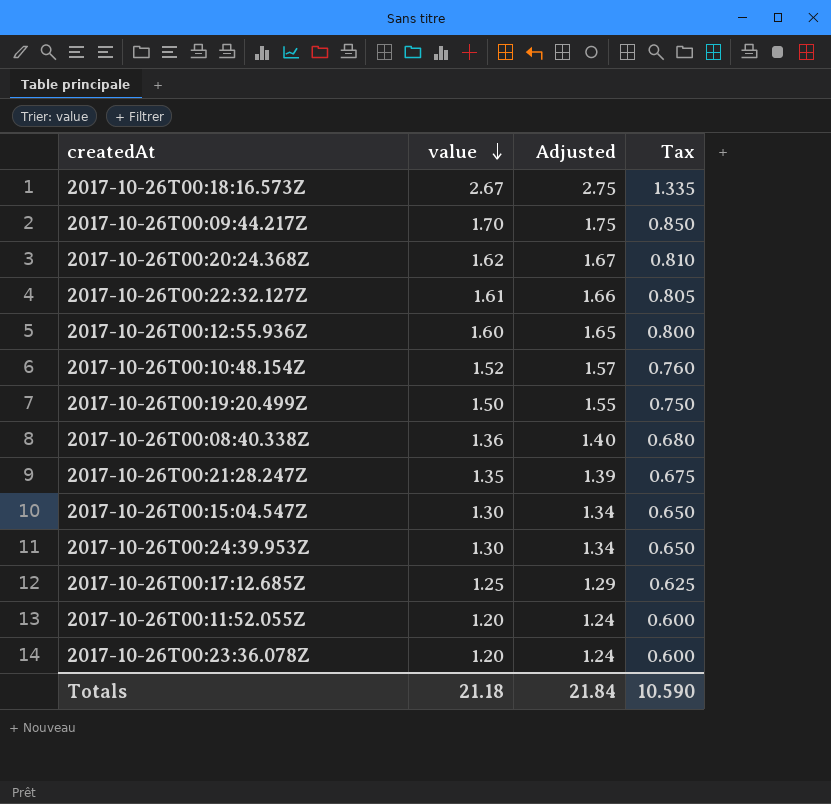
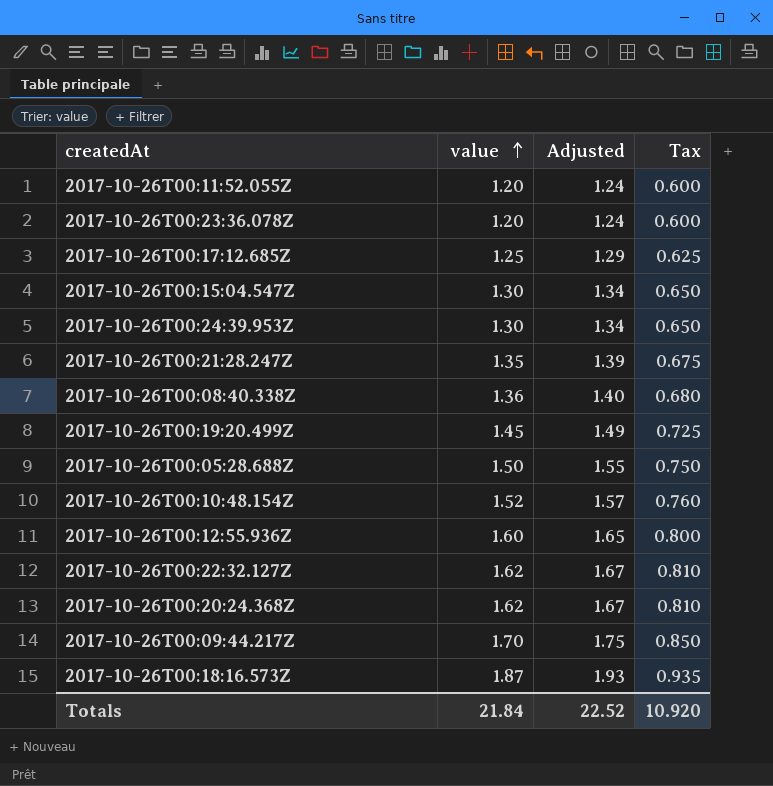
row order: value descending -> value ascending
2017-10-26T00:19:20.499Z | value: 1.50 -> 1.45
2017-10-26T00:19:20.499Z | Adjusted: 1.55 -> 1.49
2017-10-26T00:19:20.499Z | Tax: 0.750 -> 0.725
row 2017-10-26T00:05:28.688Z: none -> 1.50 | 1.55 | 0.750
2017-10-26T00:22:32.127Z | value: 1.61 -> 1.62
2017-10-26T00:22:32.127Z | Adjusted: 1.66 -> 1.67
2017-10-26T00:22:32.127Z | Tax: 0.805 -> 0.810
2017-10-26T00:18:16.573Z | value: 2.67 -> 1.87
2017-10-26T00:18:16.573Z | Adjusted: 2.75 -> 1.93
2017-10-26T00:18:16.573Z | Tax: 1.335 -> 0.935
Totals | value: 21.18 -> 21.84
Totals | Adjusted: 21.84 -> 22.52
Totals | Tax: 10.590 -> 10.920

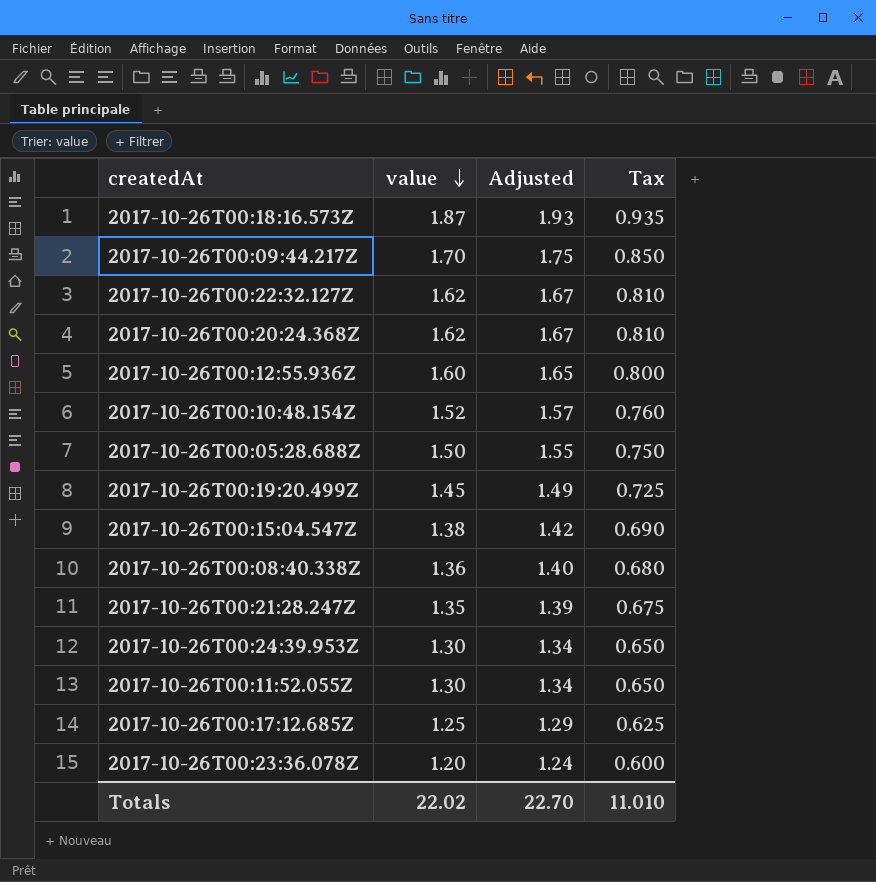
row order: value ascending -> value descending
2017-10-26T00:15:04.547Z | value: 1.30 -> 1.38
2017-10-26T00:15:04.547Z | Adjusted: 1.34 -> 1.42
2017-10-26T00:15:04.547Z | Tax: 0.650 -> 0.690
2017-10-26T00:11:52.055Z | value: 1.20 -> 1.30
2017-10-26T00:11:52.055Z | Adjusted: 1.24 -> 1.34
2017-10-26T00:11:52.055Z | Tax: 0.600 -> 0.650
Totals | value: 21.84 -> 22.02
Totals | Adjusted: 22.52 -> 22.70
Totals | Tax: 10.920 -> 11.010

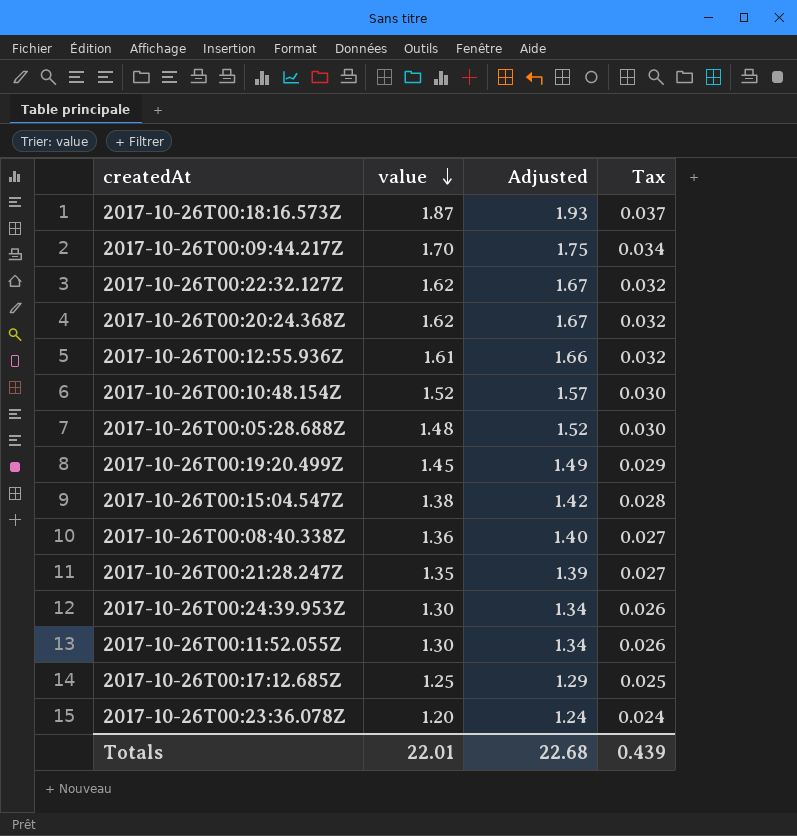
column Tax | formula: [value] * 0.5 -> [value] * 0.02
2017-10-26T00:12:55.936Z | value: 1.60 -> 1.61
2017-10-26T00:12:55.936Z | Adjusted: 1.65 -> 1.66
2017-10-26T00:05:28.688Z | value: 1.50 -> 1.48
2017-10-26T00:05:28.688Z | Adjusted: 1.55 -> 1.52
Totals | value: 22.02 -> 22.01
Totals | Adjusted: 22.70 -> 22.68
Totals | Tax: 11.010 -> 0.439

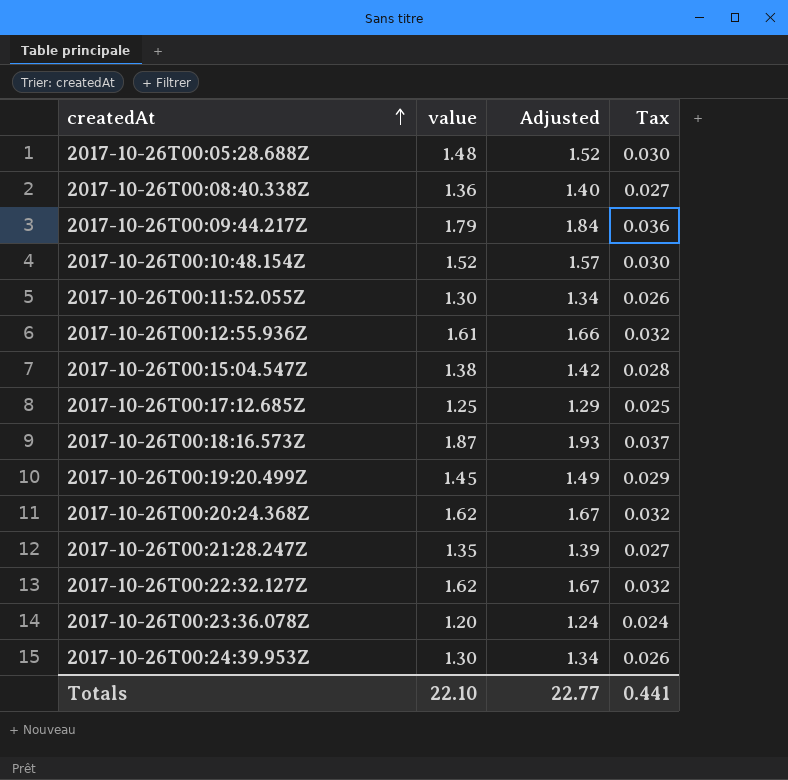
row order: value descending -> createdAt ascending
2017-10-26T00:09:44.217Z | value: 1.70 -> 1.79
2017-10-26T00:09:44.217Z | Adjusted: 1.75 -> 1.84
2017-10-26T00:09:44.217Z | Tax: 0.034 -> 0.036
Totals | value: 22.01 -> 22.10
Totals | Adjusted: 22.68 -> 22.77
Totals | Tax: 0.439 -> 0.441

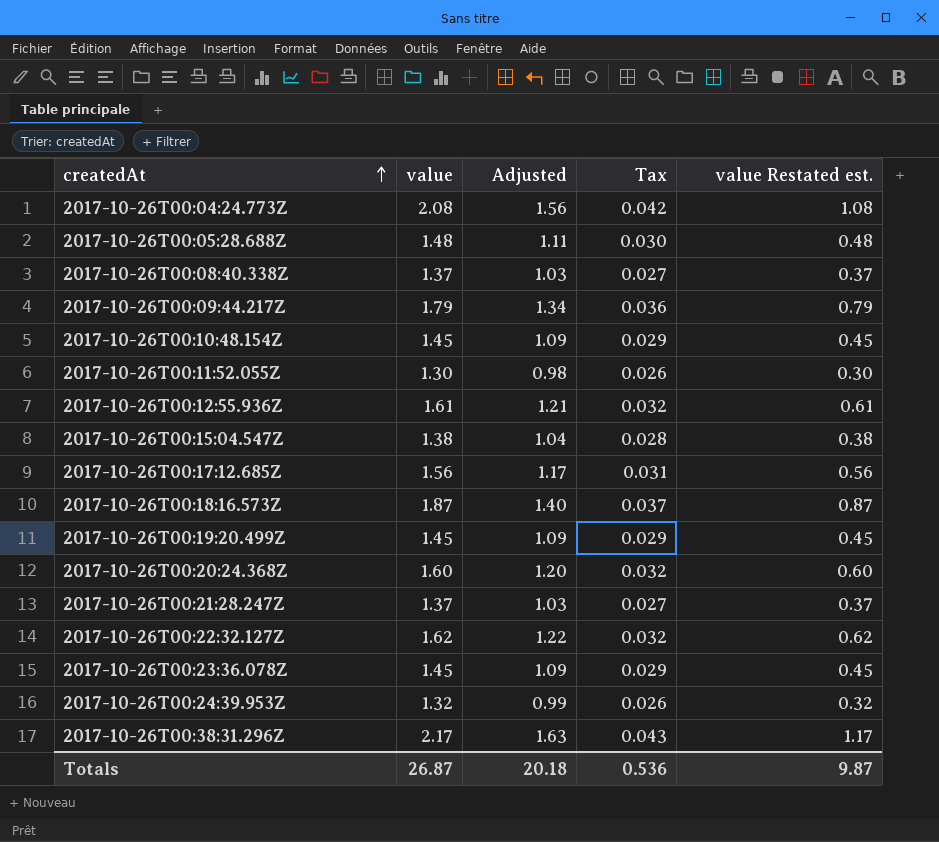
column Adjusted | formula: [value] * 1.03 -> [value] * 0.75
column value Restated est. | formula: none -> [value] - 1
row 2017-10-26T00:04:24.773Z: none -> 2.08 | 1.56 | 0.042 | 1.08
2017-10-26T00:08:40.338Z | value: 1.36 -> 1.37
2017-10-26T00:10:48.154Z | value: 1.52 -> 1.45
2017-10-26T00:10:48.154Z | Tax: 0.030 -> 0.029
2017-10-26T00:17:12.685Z | value: 1.25 -> 1.56
2017-10-26T00:17:12.685Z | Tax: 0.025 -> 0.031
2017-10-26T00:20:24.368Z | value: 1.62 -> 1.60
2017-10-26T00:21:28.247Z | value: 1.35 -> 1.37
2017-10-26T00:23:36.078Z | value: 1.20 -> 1.45
2017-10-26T00:23:36.078Z | Tax: 0.024 -> 0.029
2017-10-26T00:24:39.953Z | value: 1.30 -> 1.32
row 2017-10-26T00:38:31.296Z: none -> 2.17 | 1.63 | 0.043 | 1.17
Totals | value: 22.10 -> 26.87
Totals | Adjusted: 22.77 -> 20.18
Totals | Tax: 0.441 -> 0.536

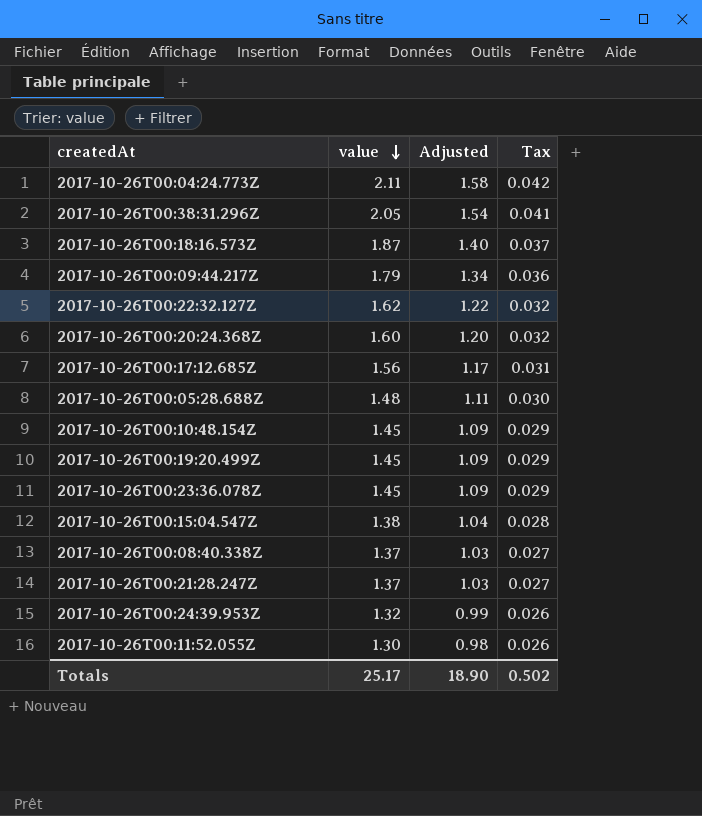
row order: createdAt ascending -> value descending
column value Restated est. | formula: [value] - 1 -> none
row 2017-10-26T00:12:55.936Z: 1.61 | 1.21 | 0.032 | 0.61 -> none
2017-10-26T00:04:24.773Z | value: 2.08 -> 2.11
2017-10-26T00:04:24.773Z | Adjusted: 1.56 -> 1.58
2017-10-26T00:38:31.296Z | value: 2.17 -> 2.05
2017-10-26T00:38:31.296Z | Adjusted: 1.63 -> 1.54
2017-10-26T00:38:31.296Z | Tax: 0.043 -> 0.041
Totals | value: 26.87 -> 25.17
Totals | Adjusted: 20.18 -> 18.90
Totals | Tax: 0.536 -> 0.502

